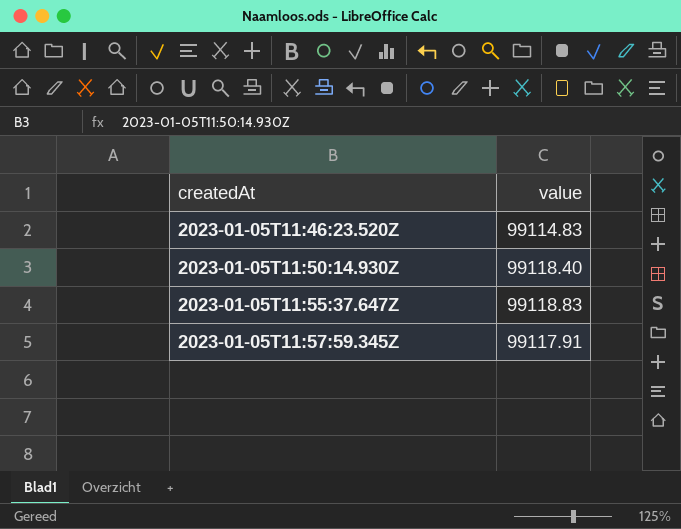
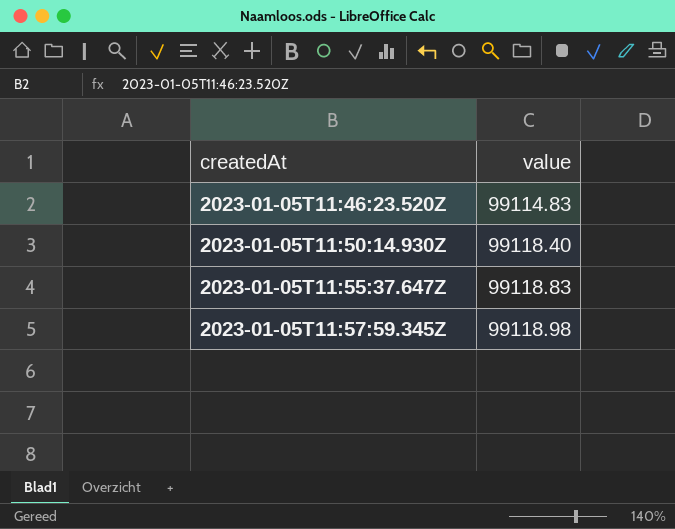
2023-01-05T11:57:59.345Z | value: 99117.91 -> 99118.98

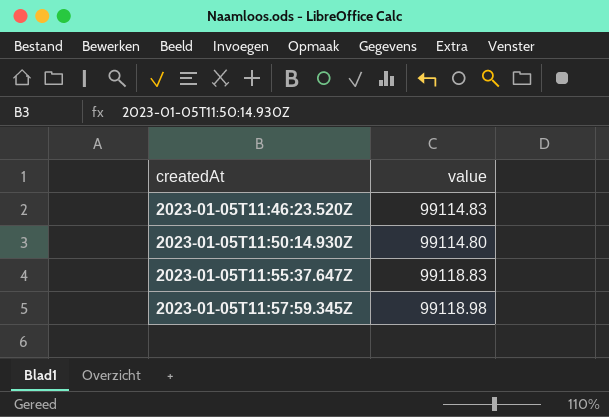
2023-01-05T11:50:14.930Z | value: 99118.40 -> 99114.80

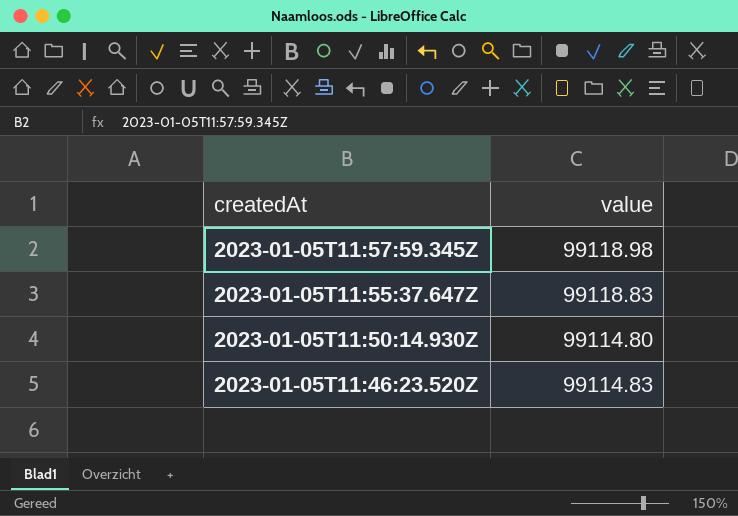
row order: createdAt ascending -> createdAt descending

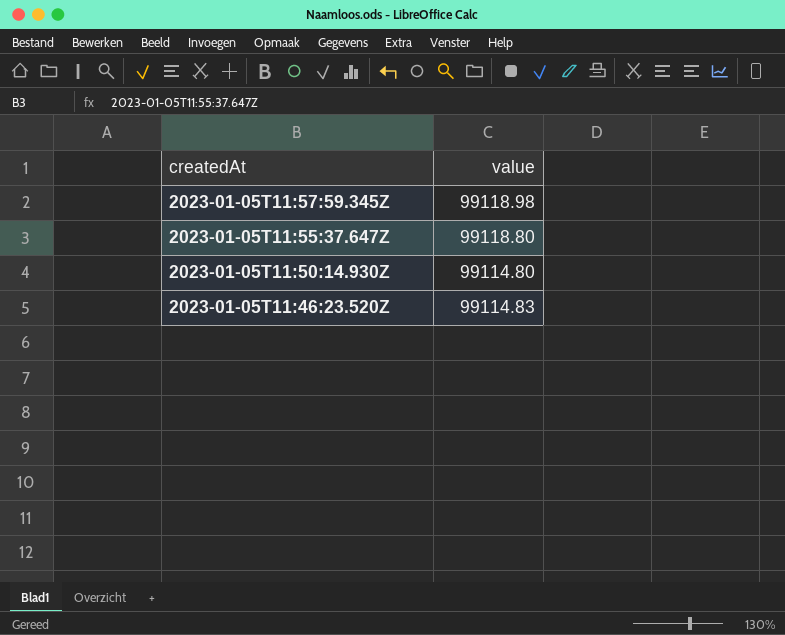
2023-01-05T11:55:37.647Z | value: 99118.83 -> 99118.80

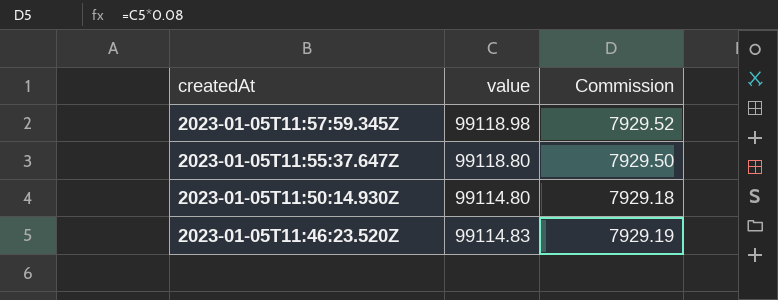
column Commission | formula: none -> [value] * 0.08

